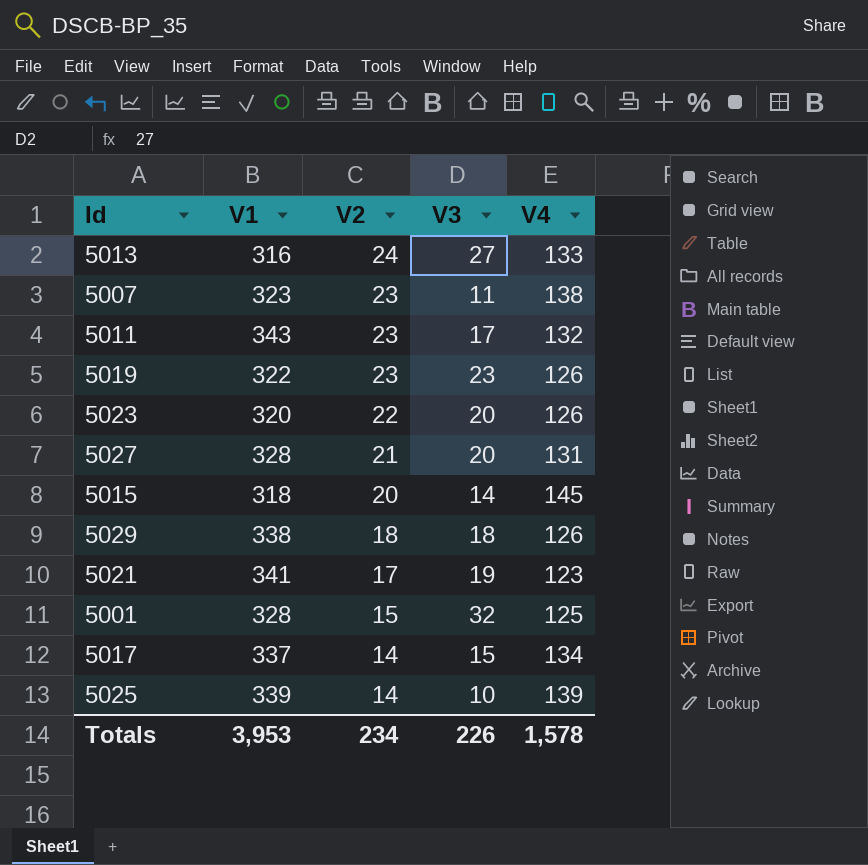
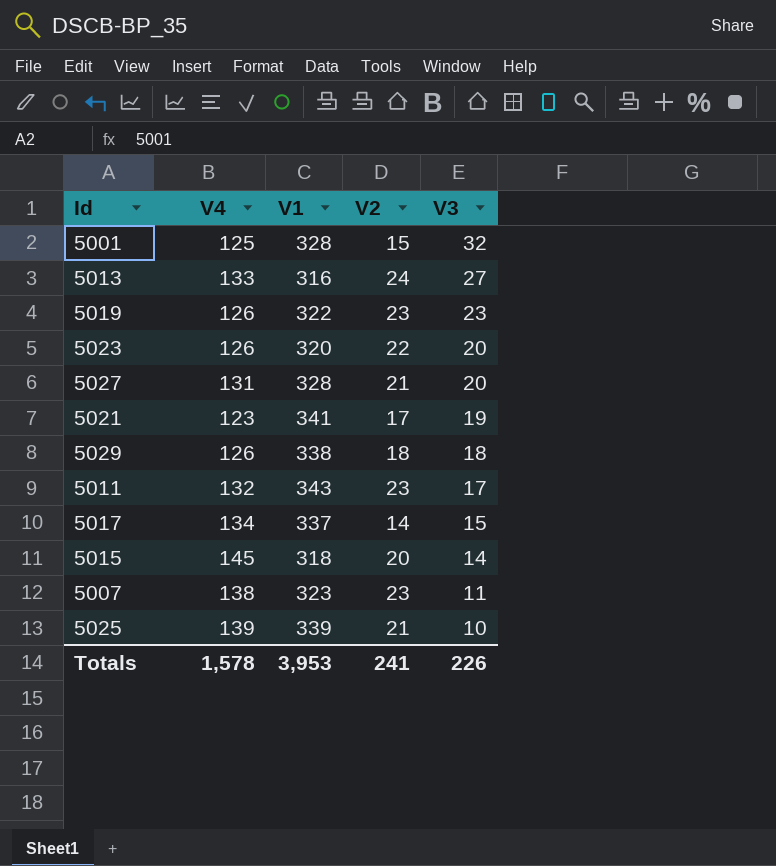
row order: V2 descending -> V3 descending
column V4 | position: 5 -> 2
5025 | V2: 14 -> 21
Totals | V2: 234 -> 241

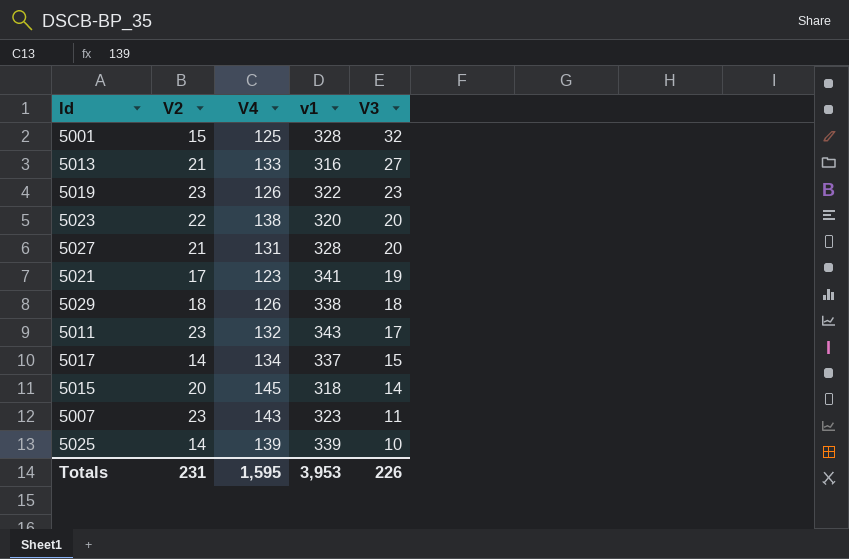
column V2 | position: 4 -> 2
column name: V1 -> v1
5013 | V2: 24 -> 21
5023 | V4: 126 -> 138
5007 | V4: 138 -> 143
5025 | V2: 21 -> 14
Totals | V2: 241 -> 231
Totals | V4: 1,578 -> 1,595

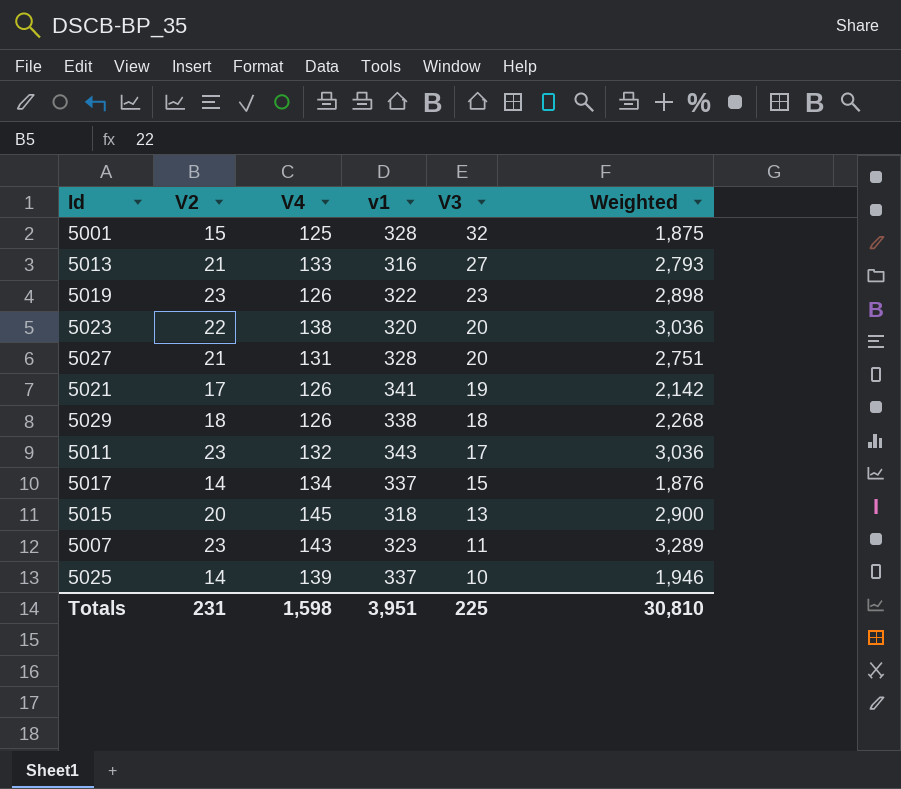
column Weighted | formula: none -> [V2] * [V4]
5021 | V4: 123 -> 126
5015 | V3: 14 -> 13
5025 | v1: 339 -> 337
Totals | V4: 1,595 -> 1,598
Totals | v1: 3,953 -> 3,951
Totals | V3: 226 -> 225

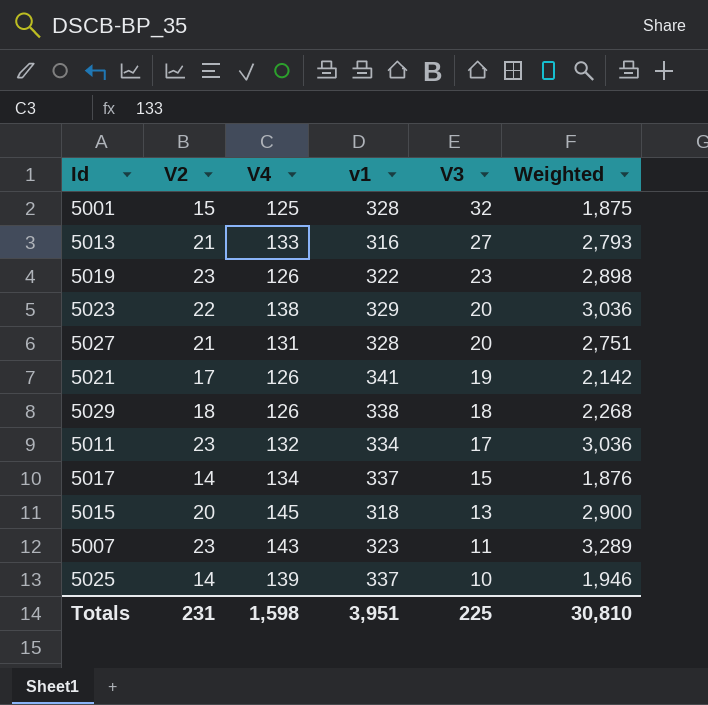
5023 | v1: 320 -> 329
5011 | v1: 343 -> 334

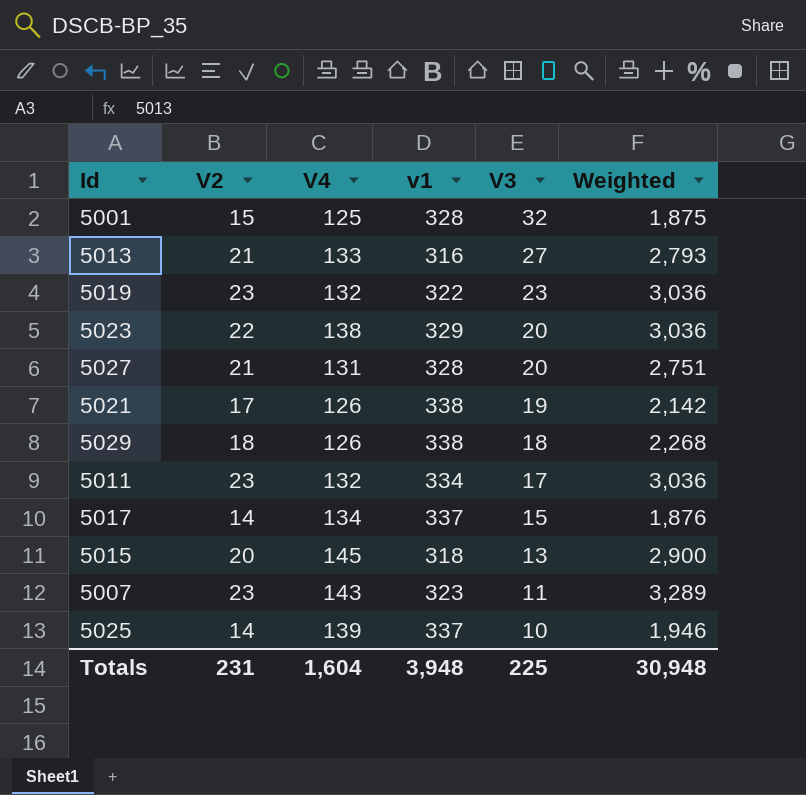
5019 | V4: 126 -> 132
5019 | Weighted: 2,898 -> 3,036
5021 | v1: 341 -> 338
Totals | V4: 1,598 -> 1,604
Totals | v1: 3,951 -> 3,948
Totals | Weighted: 30,810 -> 30,948

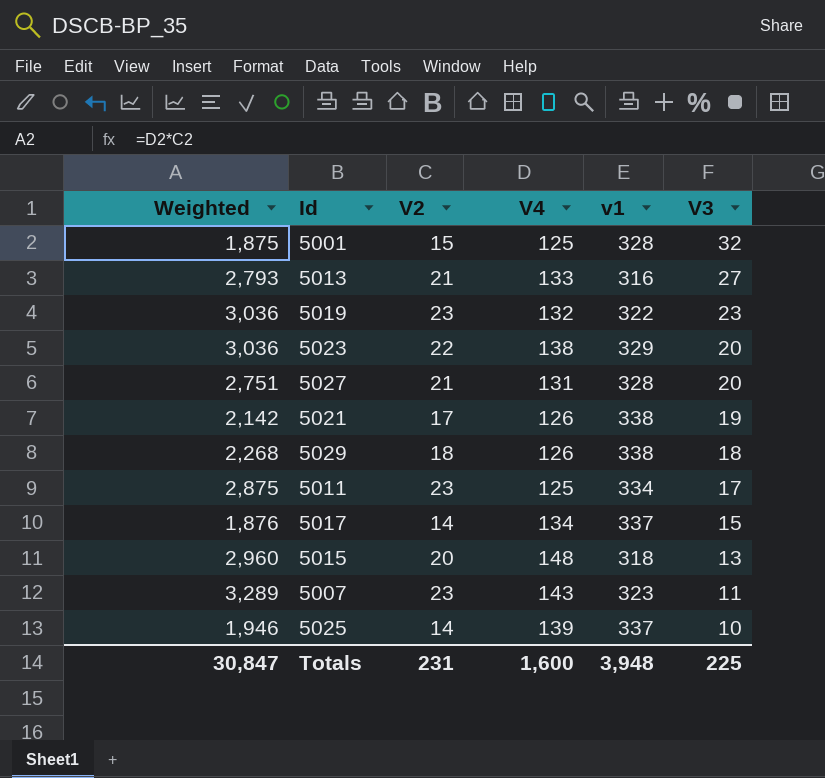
column Weighted | position: 6 -> 1
5011 | Weighted: 3,036 -> 2,875
5011 | V4: 132 -> 125
5015 | Weighted: 2,900 -> 2,960
5015 | V4: 145 -> 148
Totals | Weighted: 30,948 -> 30,847
Totals | V4: 1,604 -> 1,600

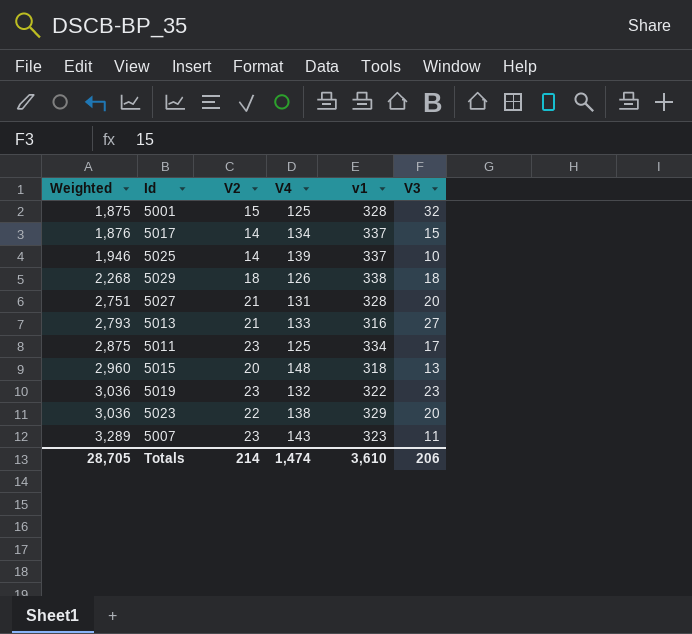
row order: V3 descending -> Weighted ascending
row 5021: 2,142 | 17 | 126 | 338 | 19 -> none
Totals | Weighted: 30,847 -> 28,705
Totals | V2: 231 -> 214
Totals | V4: 1,600 -> 1,474
Totals | v1: 3,948 -> 3,610
Totals | V3: 225 -> 206

